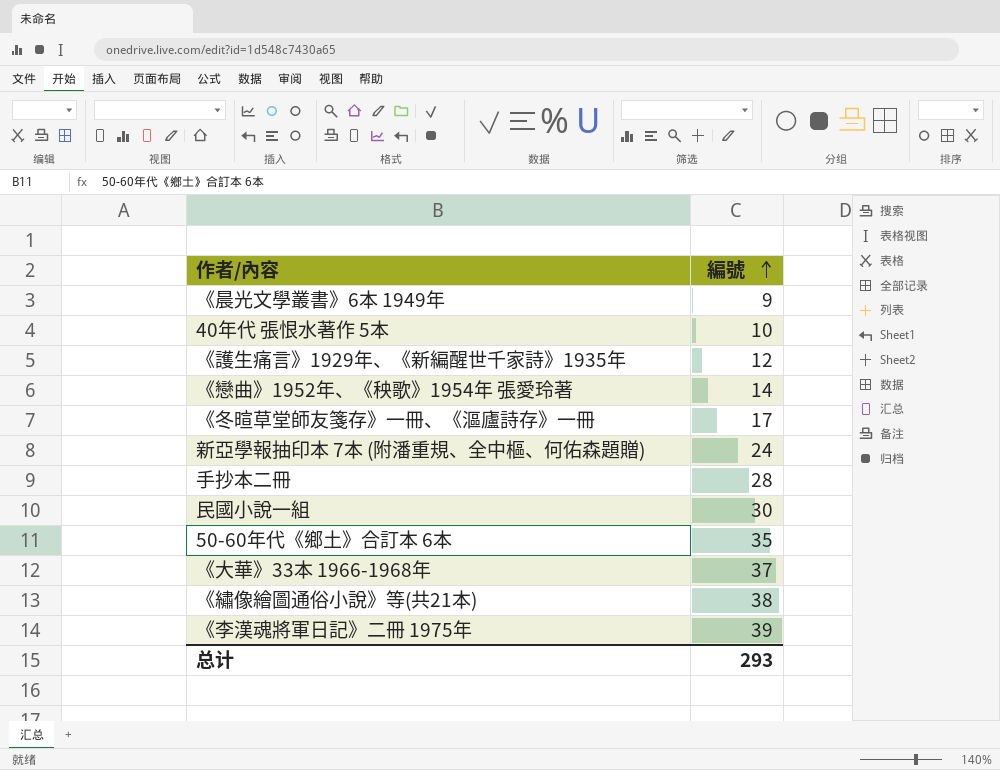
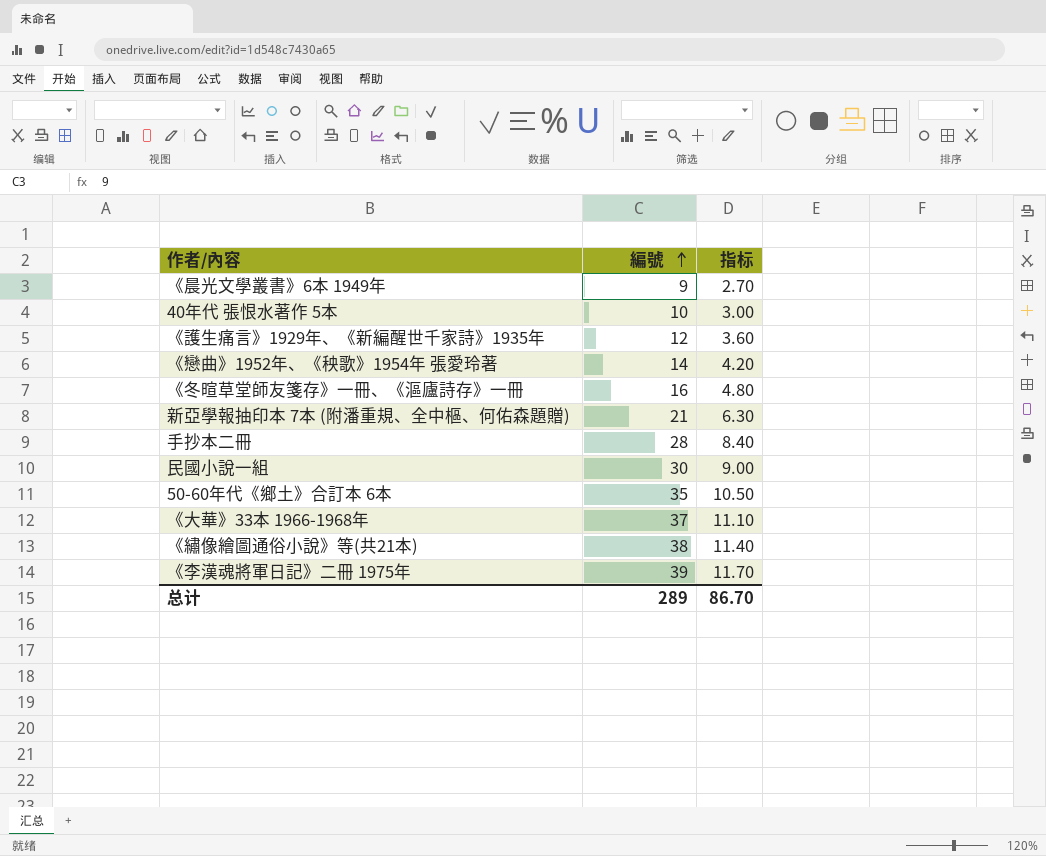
column 指标 | formula: none -> [編號] * 0.3
《冬暄草堂師友箋存》一冊、《漚廬詩存》一冊 | 編號: 17 -> 16
新亞學報抽印本 7本 (附潘重規、全中樞、何佑森題贈) | 編號: 24 -> 21
总计 | 編號: 293 -> 289

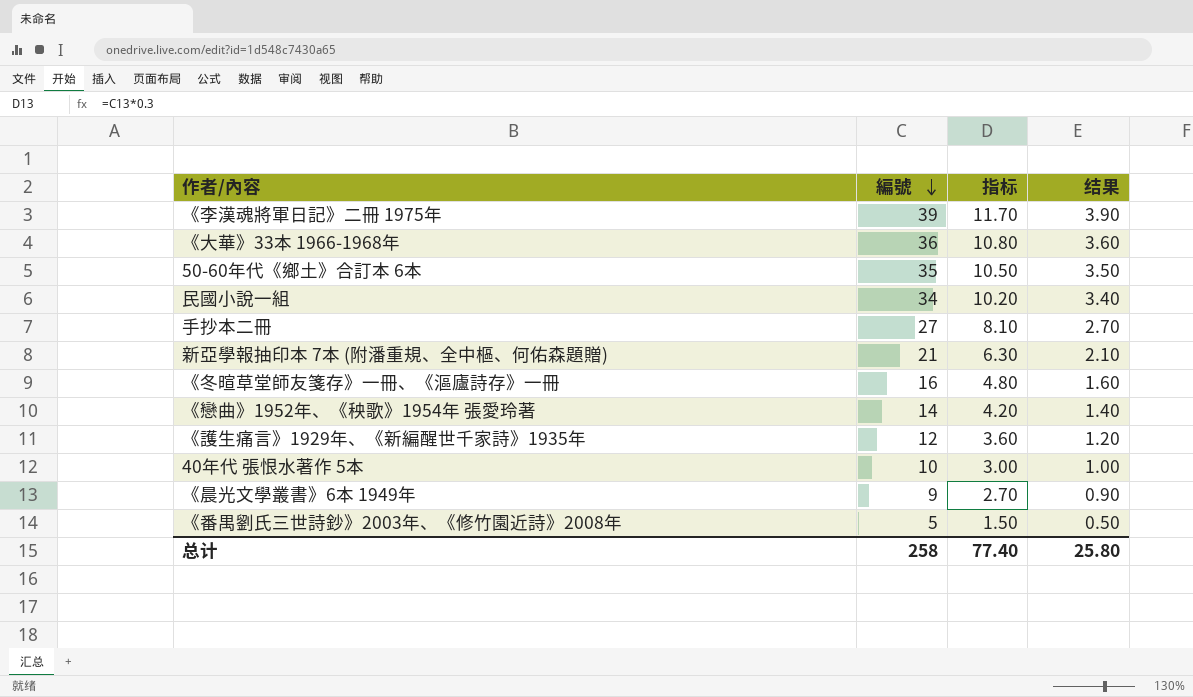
row order: 編號 ascending -> 編號 descending
column 结果 | formula: none -> [編號] * 0.1
row 《繡像繪圖通俗小說》等(共21本): 38 | 11.40 -> none
《大華》33本 1966-1968年 | 編號: 37 -> 36
《大華》33本 1966-1968年 | 指标: 11.10 -> 10.80
民國小說一組 | 編號: 30 -> 34
民國小說一組 | 指标: 9.00 -> 10.20
手抄本二冊 | 編號: 28 -> 27
手抄本二冊 | 指标: 8.40 -> 8.10
row 《番禺劉氏三世詩鈔》2003年、《修竹園近詩》2008年: none -> 5 | 1.50 | 0.50
总计 | 編號: 289 -> 258
总计 | 指标: 86.70 -> 77.40

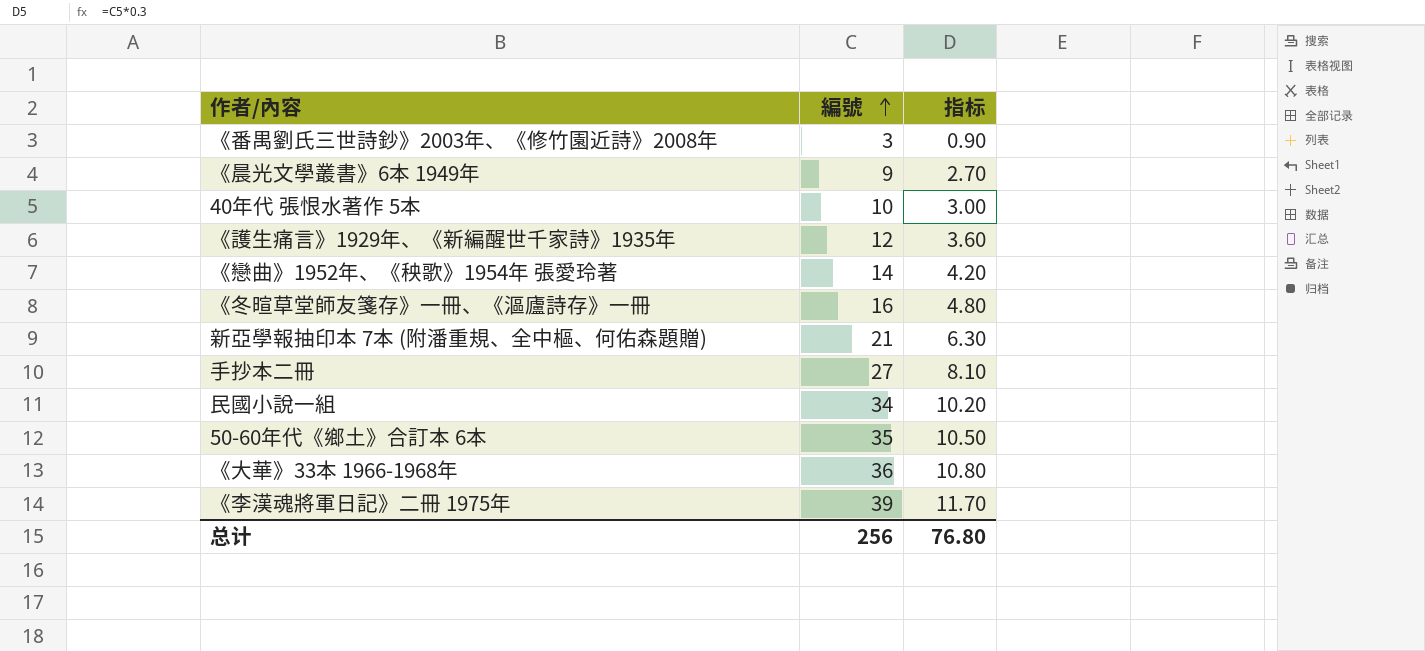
row order: 編號 descending -> 編號 ascending
column 结果 | formula: [編號] * 0.1 -> none
《番禺劉氏三世詩鈔》2003年、《修竹園近詩》2008年 | 編號: 5 -> 3
《番禺劉氏三世詩鈔》2003年、《修竹園近詩》2008年 | 指标: 1.50 -> 0.90
总计 | 編號: 258 -> 256
总计 | 指标: 77.40 -> 76.80

